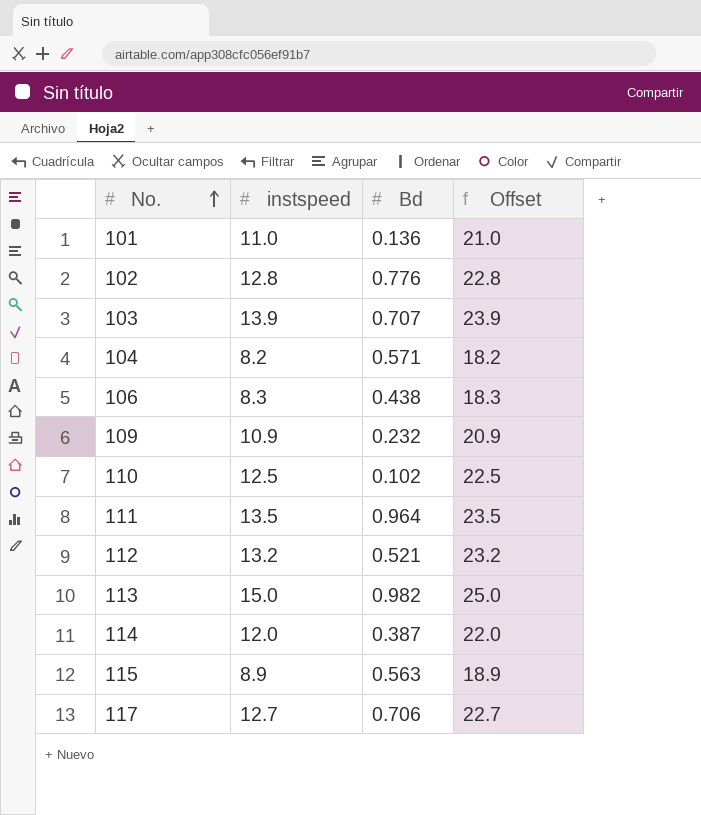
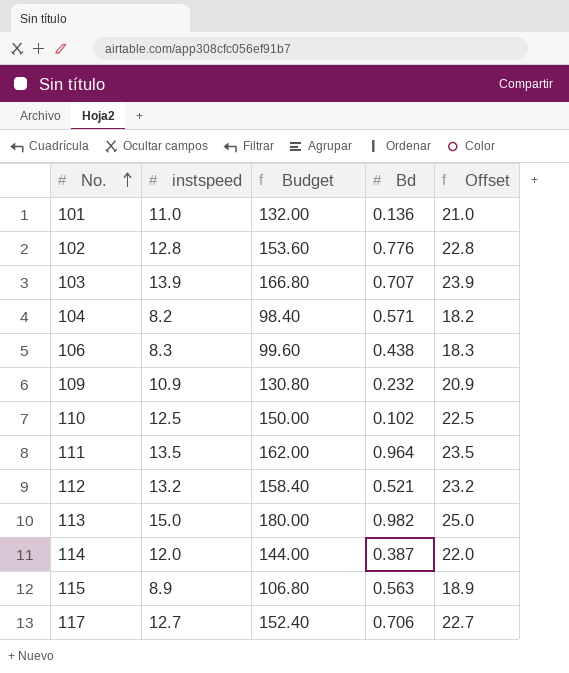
column Budget | formula: none -> [instspeed] * 12

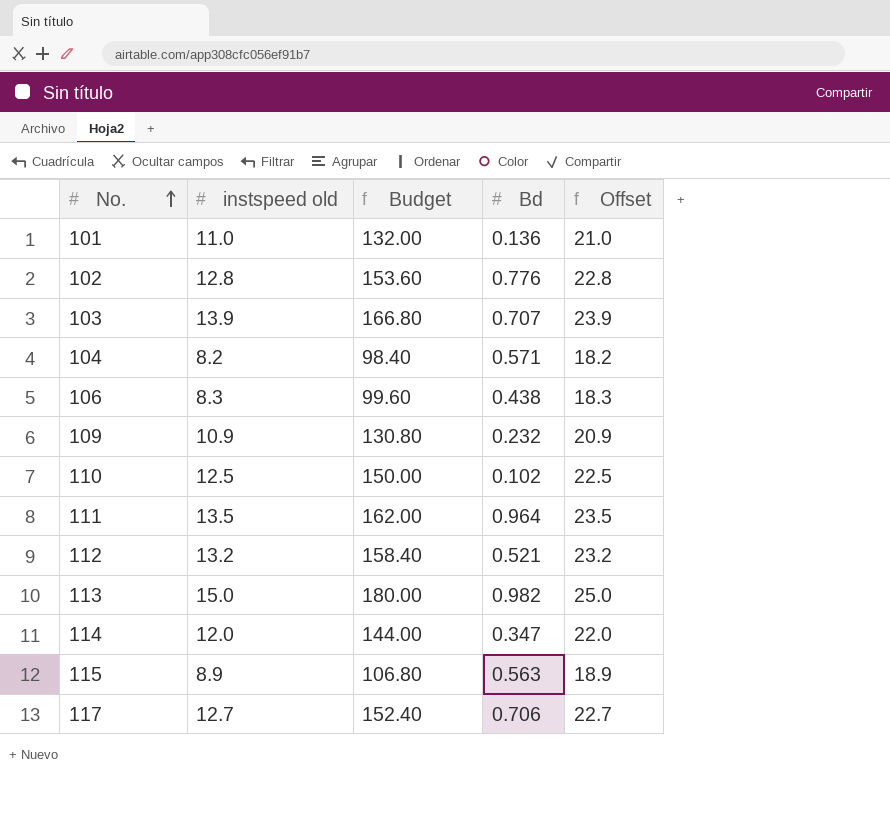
column name: instspeed -> instspeed old
114 | Bd: 0.387 -> 0.347

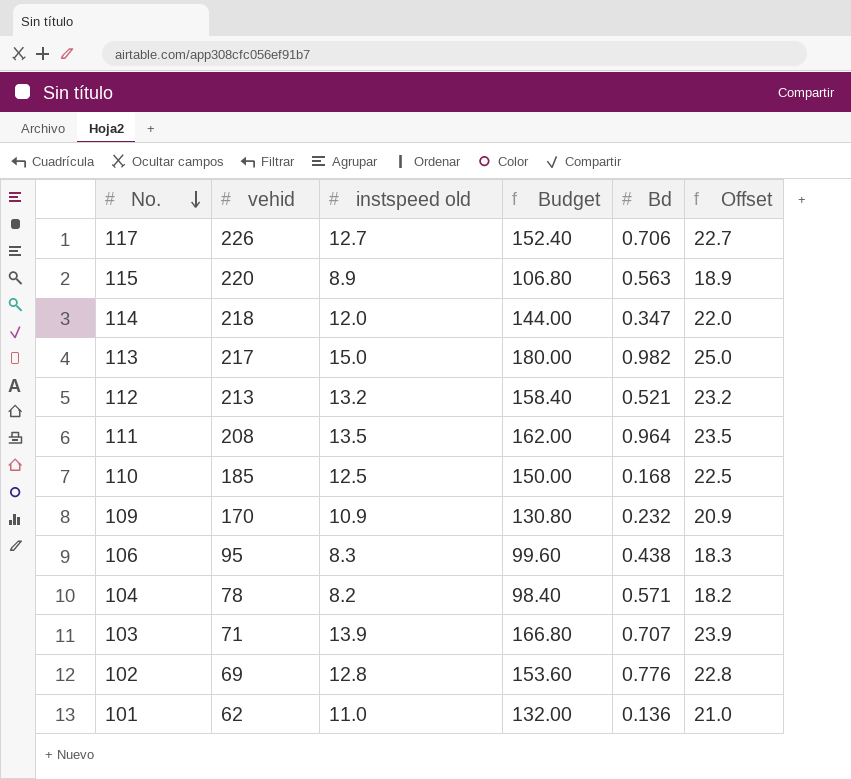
row order: No. ascending -> No. descending
column vehid | position: none -> 2
110 | Bd: 0.102 -> 0.168

